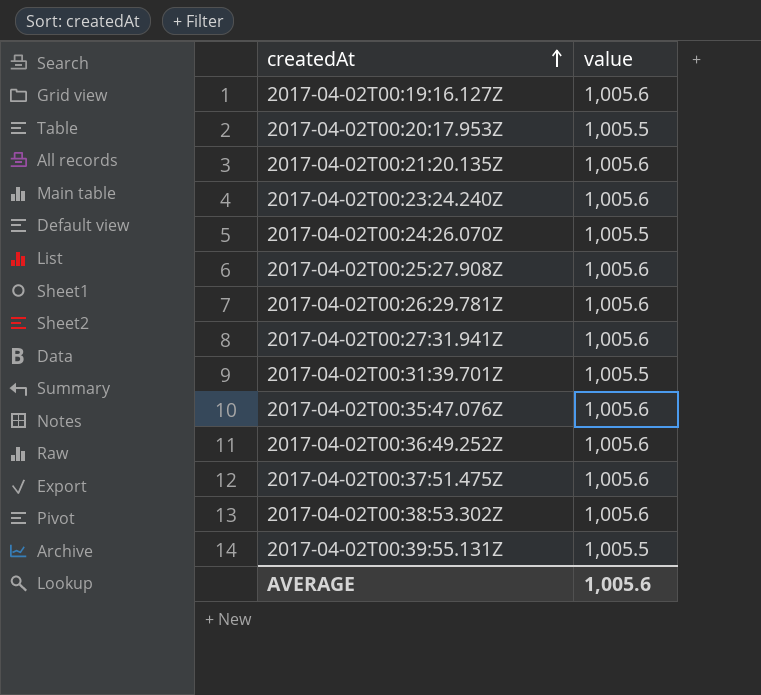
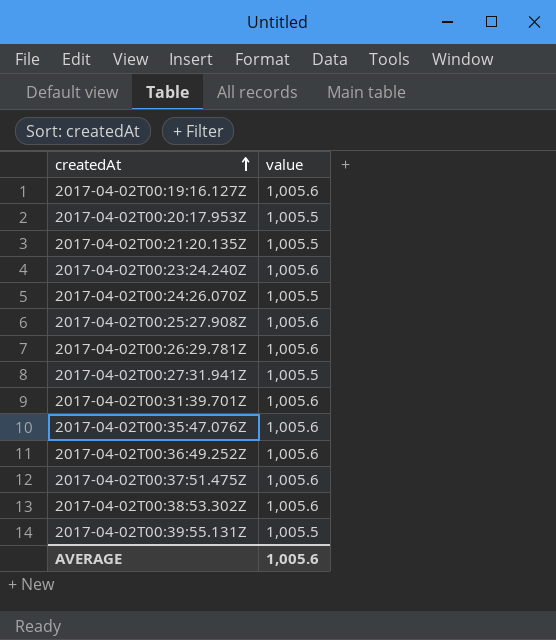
2017-04-02T00:21:20.135Z | value: 1,005.6 -> 1,005.5
2017-04-02T00:27:31.941Z | value: 1,005.6 -> 1,005.5
2017-04-02T00:31:39.701Z | value: 1,005.5 -> 1,005.6

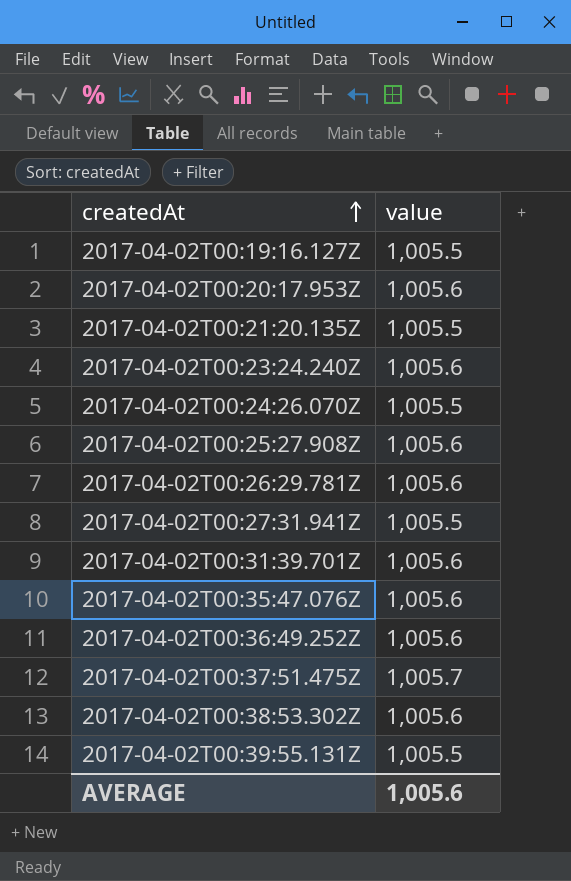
2017-04-02T00:19:16.127Z | value: 1,005.6 -> 1,005.5
2017-04-02T00:20:17.953Z | value: 1,005.5 -> 1,005.6
2017-04-02T00:37:51.475Z | value: 1,005.6 -> 1,005.7

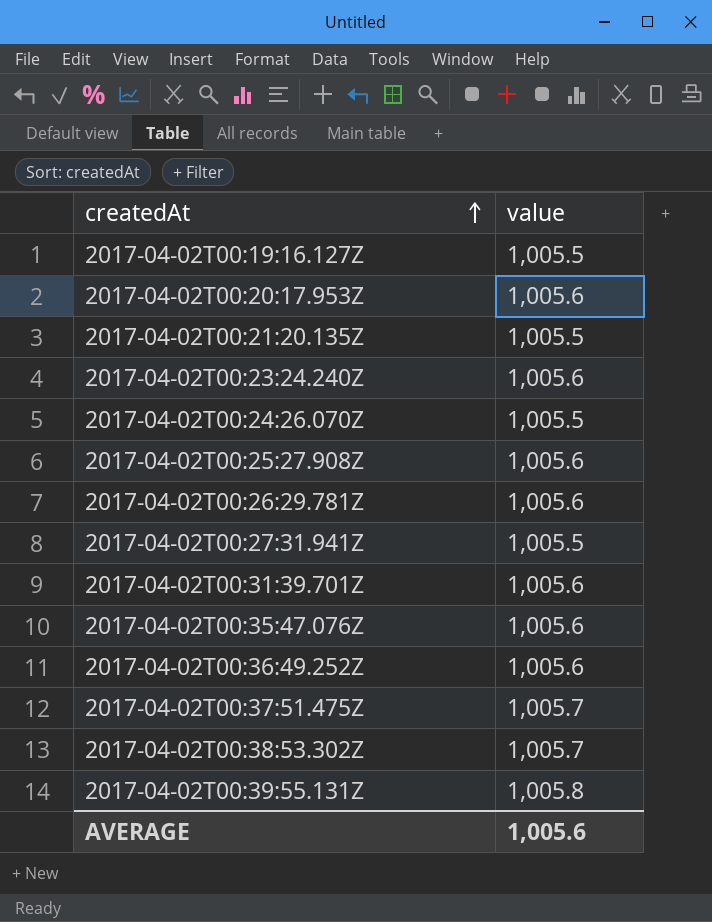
2017-04-02T00:38:53.302Z | value: 1,005.6 -> 1,005.7
2017-04-02T00:39:55.131Z | value: 1,005.5 -> 1,005.8

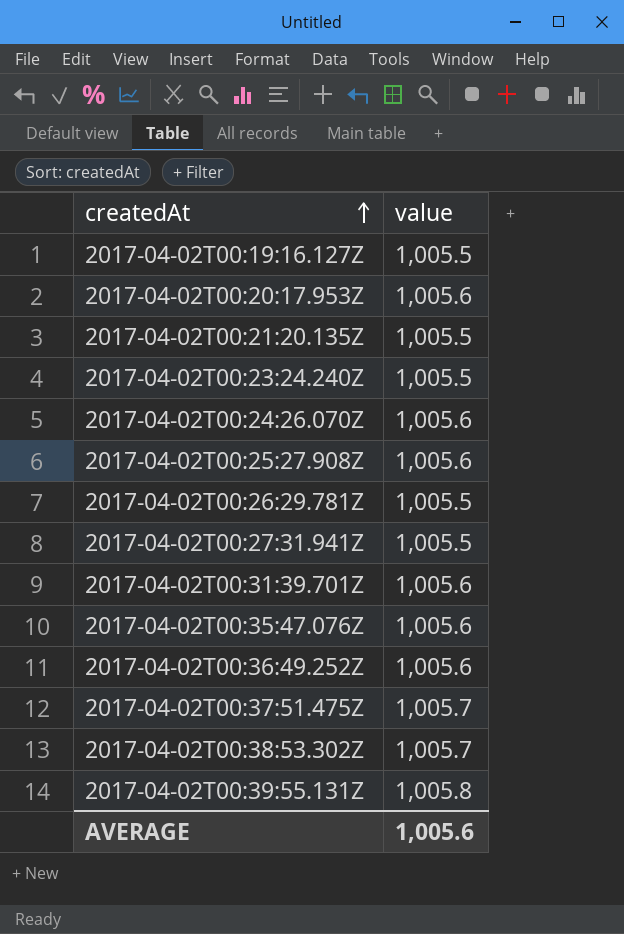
2017-04-02T00:23:24.240Z | value: 1,005.6 -> 1,005.5
2017-04-02T00:24:26.070Z | value: 1,005.5 -> 1,005.6
2017-04-02T00:26:29.781Z | value: 1,005.6 -> 1,005.5

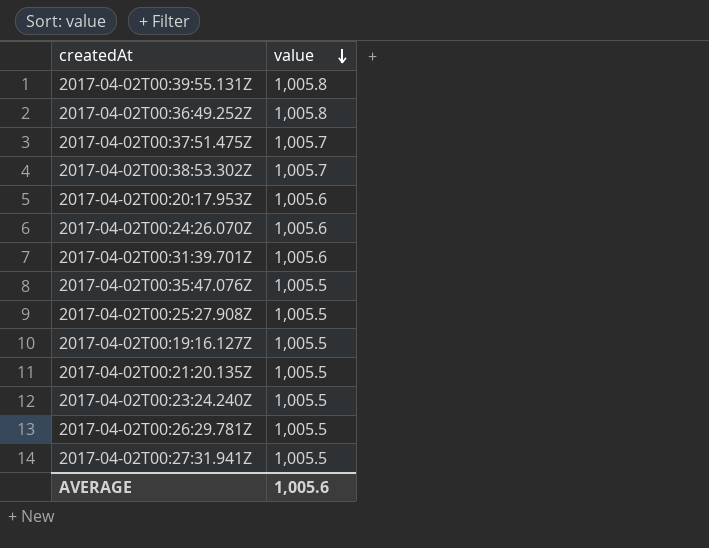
row order: createdAt ascending -> value descending
2017-04-02T00:36:49.252Z | value: 1,005.6 -> 1,005.8
2017-04-02T00:35:47.076Z | value: 1,005.6 -> 1,005.5
2017-04-02T00:25:27.908Z | value: 1,005.6 -> 1,005.5

